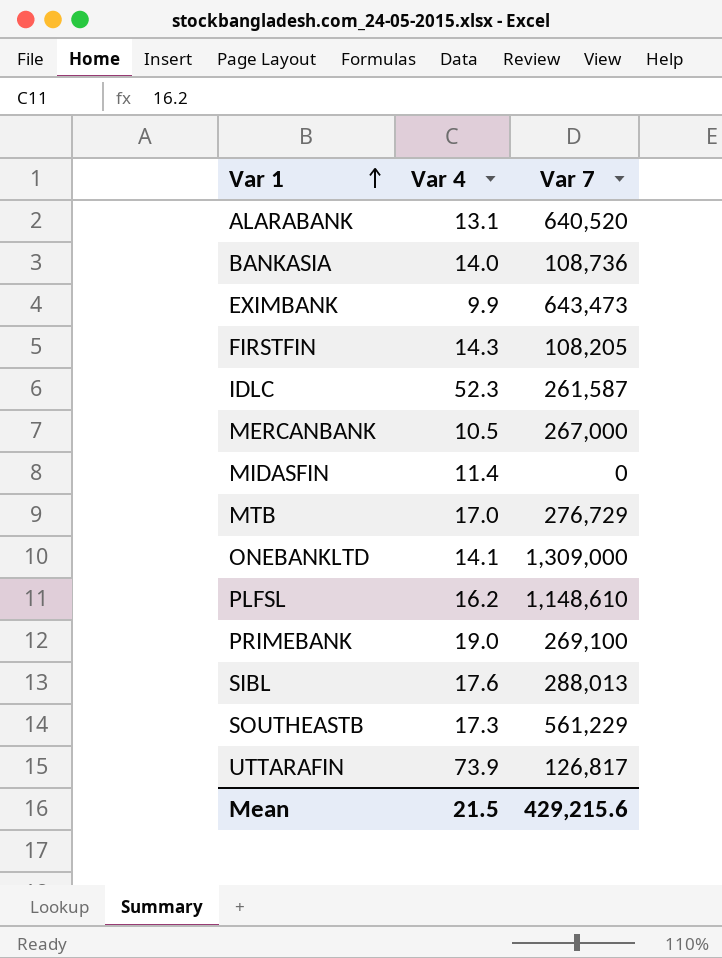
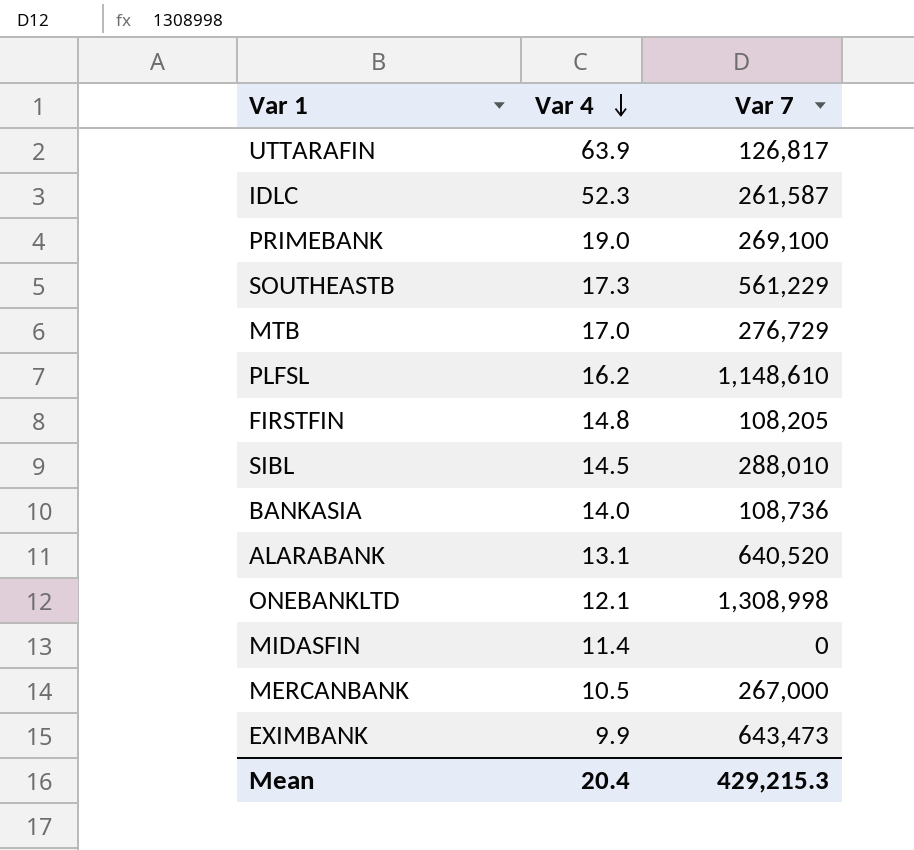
row order: Var 1 ascending -> Var 4 descending
UTTARAFIN | Var 4: 73.9 -> 63.9
FIRSTFIN | Var 4: 14.3 -> 14.8
SIBL | Var 4: 17.6 -> 14.5
SIBL | Var 7: 288,013 -> 288,010
ONEBANKLTD | Var 4: 14.1 -> 12.1
ONEBANKLTD | Var 7: 1,309,000 -> 1,308,998
Mean | Var 4: 21.5 -> 20.4
Mean | Var 7: 429,215.6 -> 429,215.3

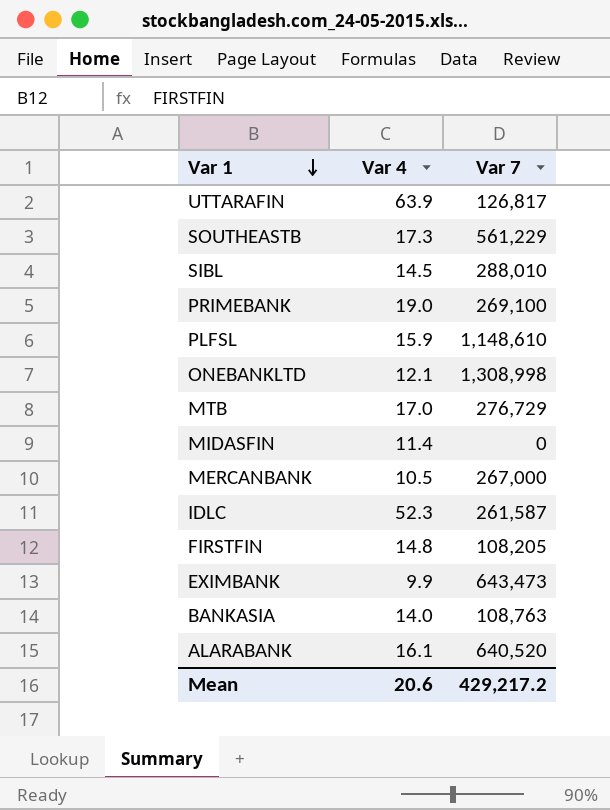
row order: Var 4 descending -> Var 1 descending
PLFSL | Var 4: 16.2 -> 15.9
BANKASIA | Var 7: 108,736 -> 108,763
ALARABANK | Var 4: 13.1 -> 16.1
Mean | Var 4: 20.4 -> 20.6
Mean | Var 7: 429,215.3 -> 429,217.2

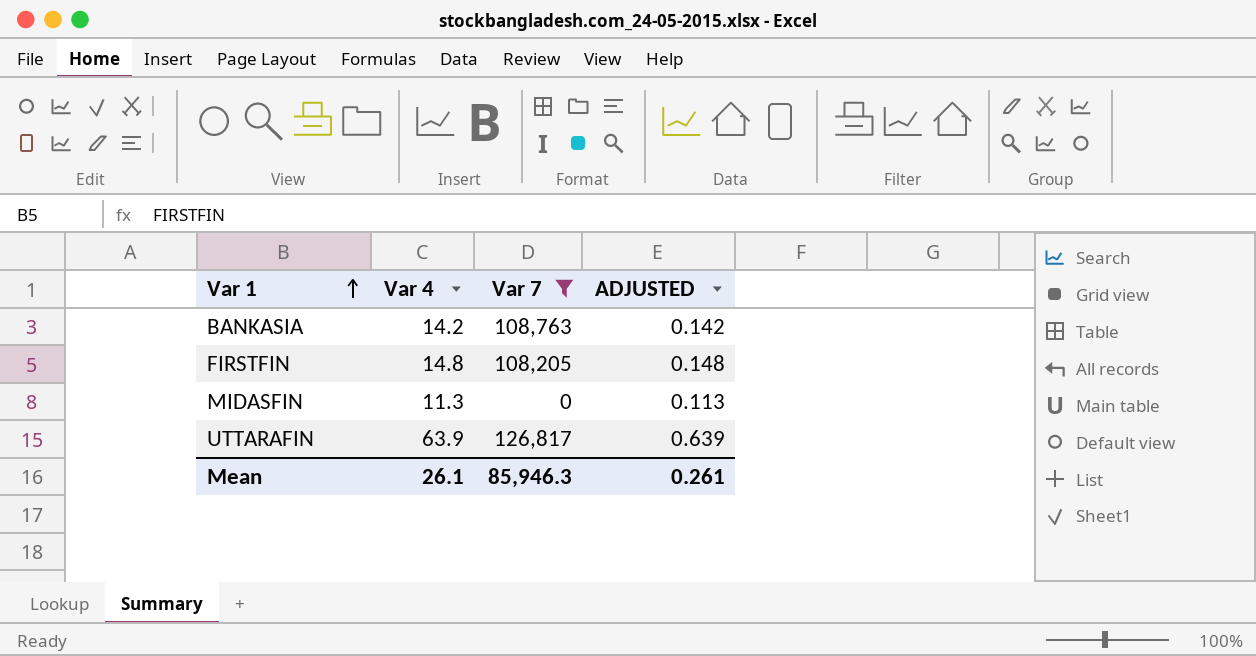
filter: none -> Var 7 <= 126,817
row order: Var 1 descending -> Var 1 ascending
column ADJUSTED | formula: none -> [Var 4] * 0.01
BANKASIA | Var 4: 14.0 -> 14.2
MIDASFIN | Var 4: 11.4 -> 11.3
Mean | Var 4: 20.6 -> 26.1
Mean | Var 7: 429,217.2 -> 85,946.3

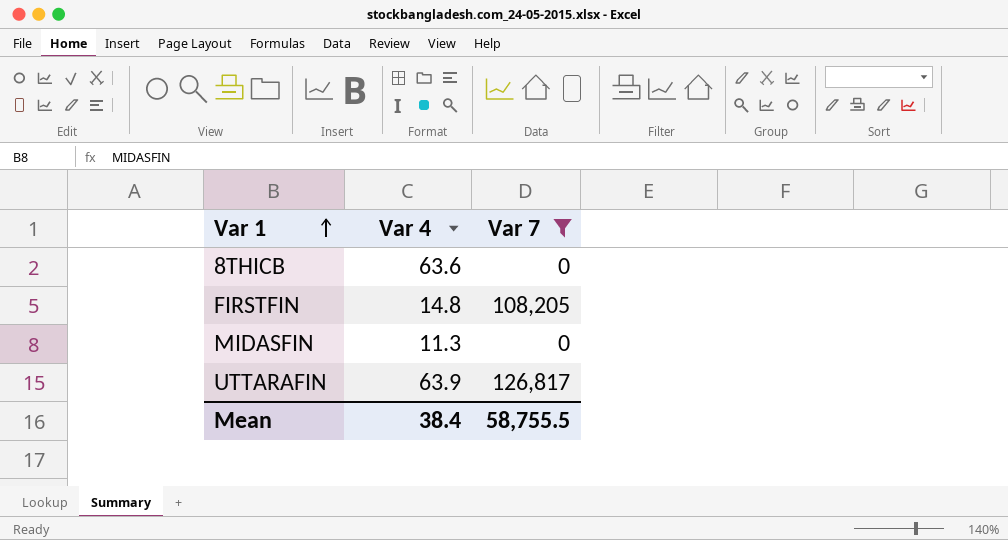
column ADJUSTED | formula: [Var 4] * 0.01 -> none
row BANKASIA: 14.2 | 108,763 | 0.142 -> none
row 8THICB: none -> 63.6 | 0
Mean | Var 4: 26.1 -> 38.4
Mean | Var 7: 85,946.3 -> 58,755.5

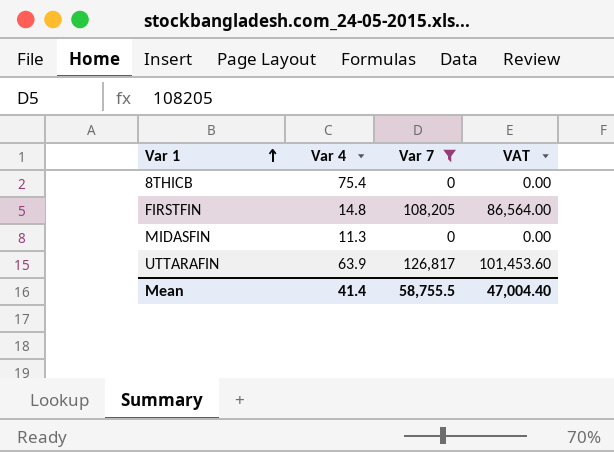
column VAT | formula: none -> [Var 7] * 0.8
8THICB | Var 4: 63.6 -> 75.4
Mean | Var 4: 38.4 -> 41.4

